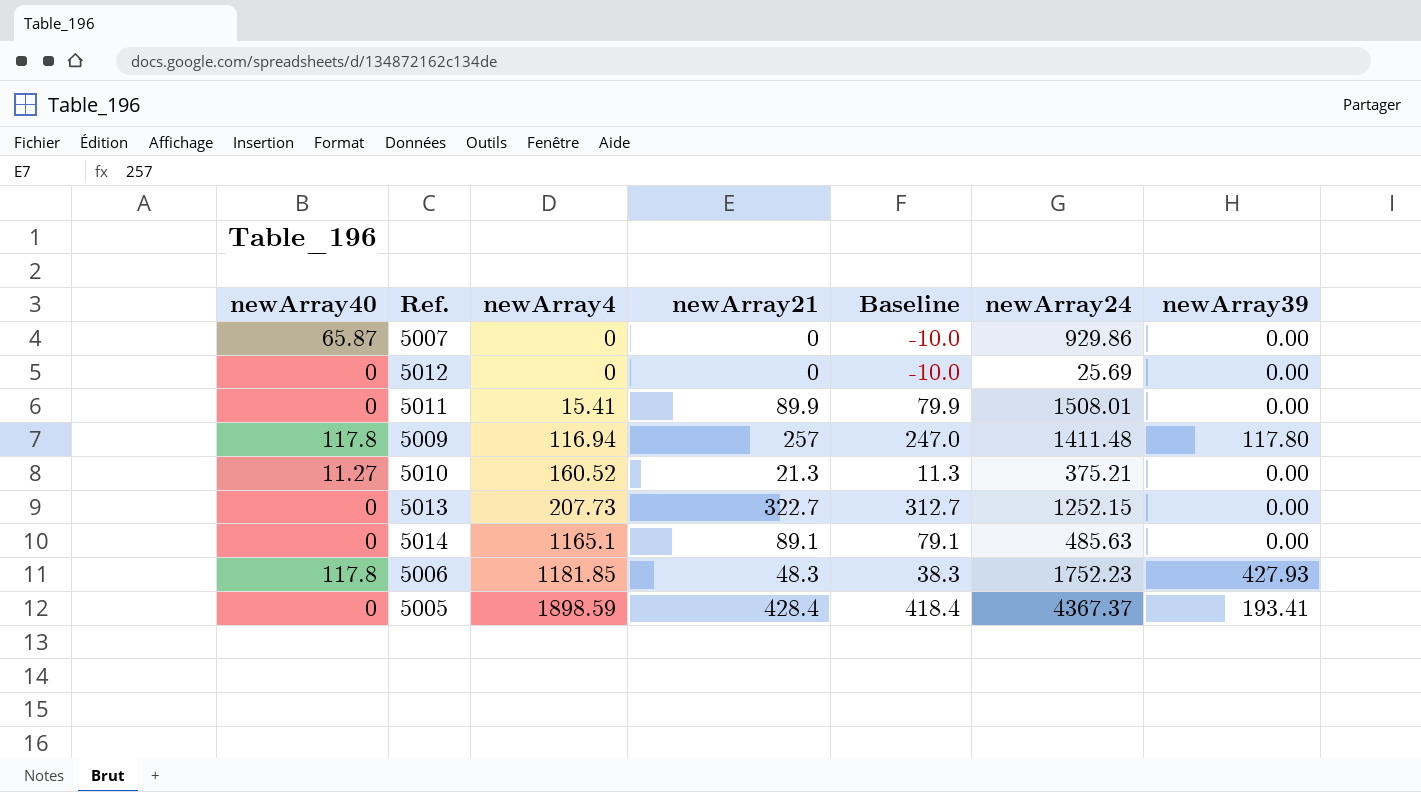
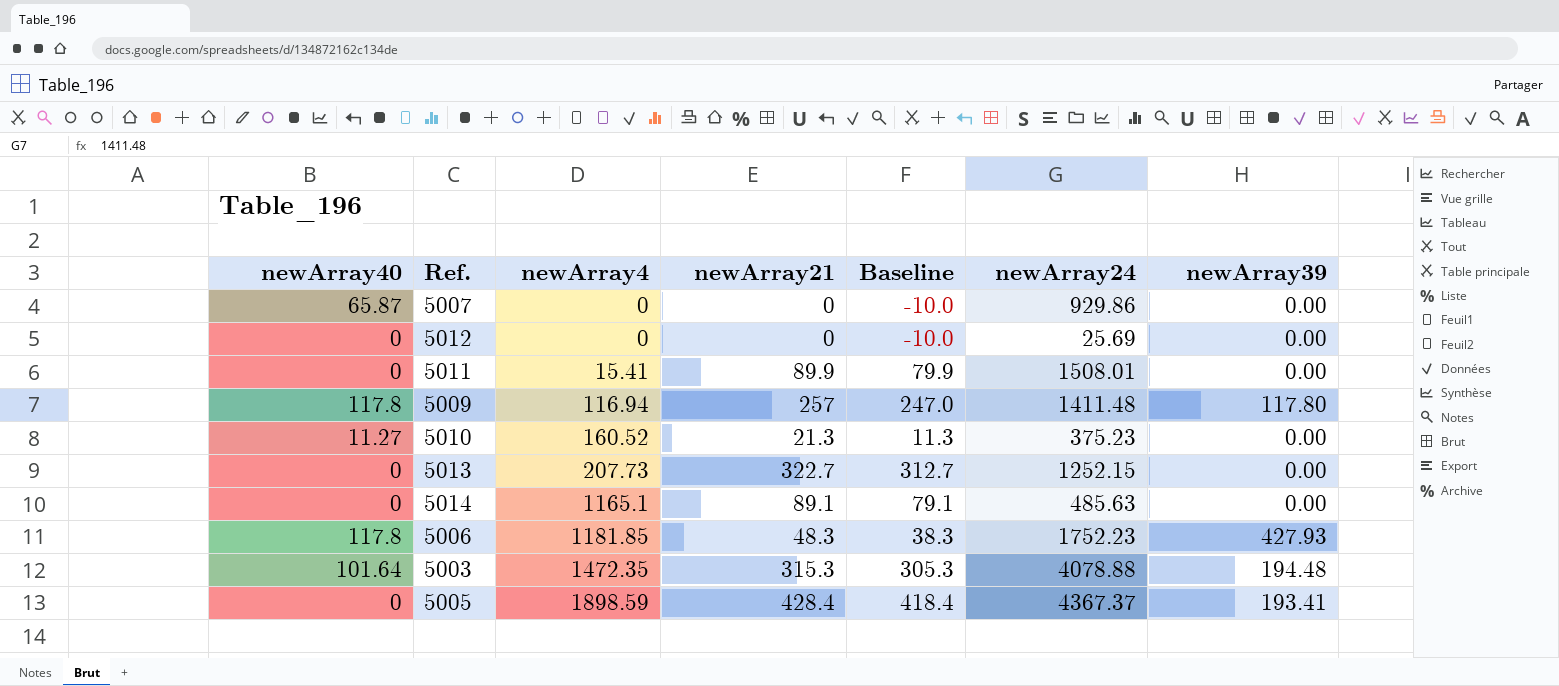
5010 | newArray24: 375.21 -> 375.23
row 5003: none -> 101.64 | 1472.35 | 315.3 | 305.3 | 4078.88 | 194.48

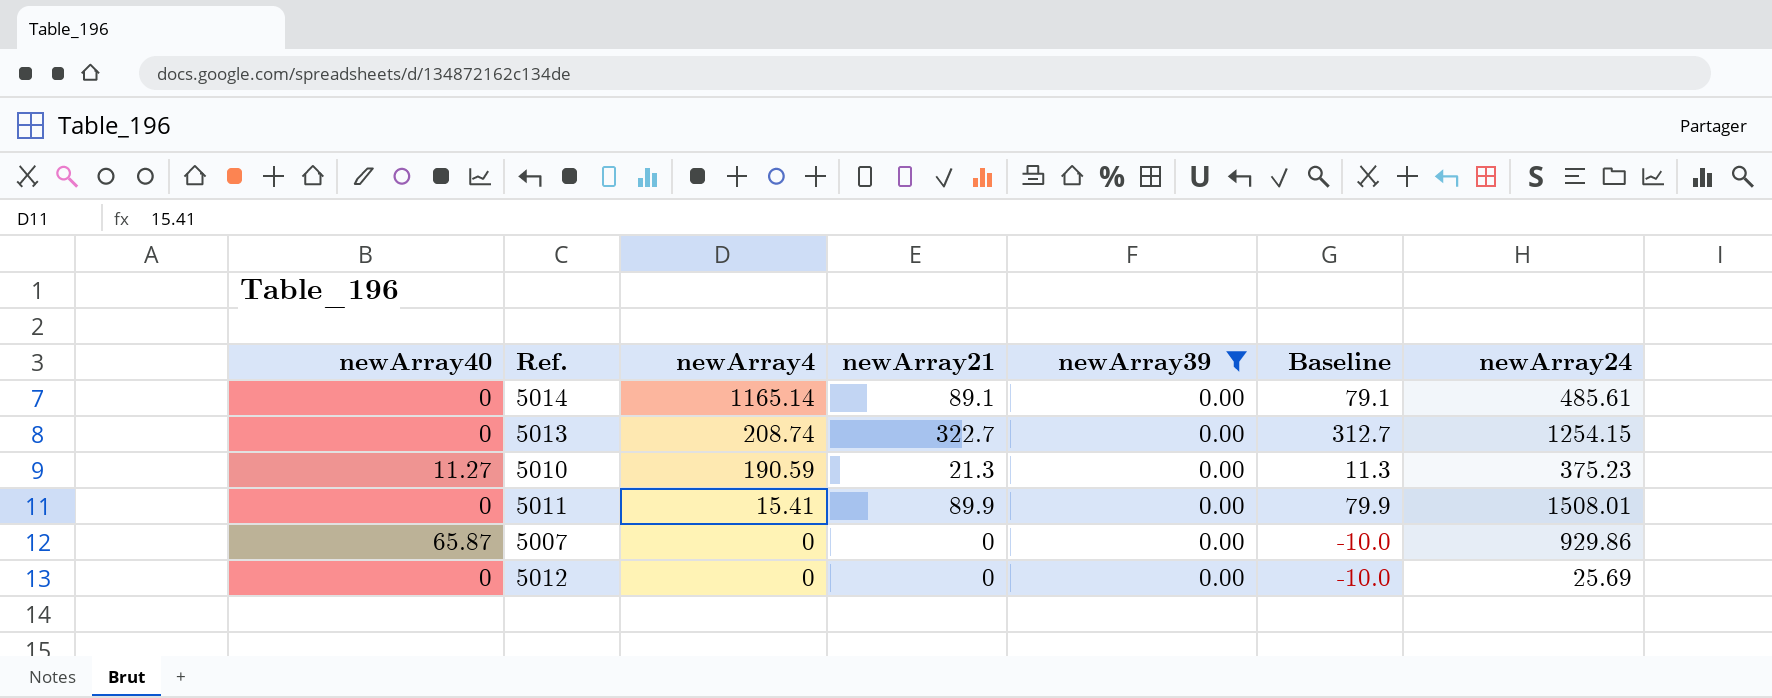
filter: none -> newArray39 = 0.00
row order: newArray4 ascending -> newArray4 descending
column newArray39 | position: 7 -> 5
5014 | newArray4: 1165.1 -> 1165.14
5014 | newArray24: 485.63 -> 485.61
5013 | newArray4: 207.73 -> 208.74
5013 | newArray24: 1252.15 -> 1254.15
5010 | newArray4: 160.52 -> 190.59

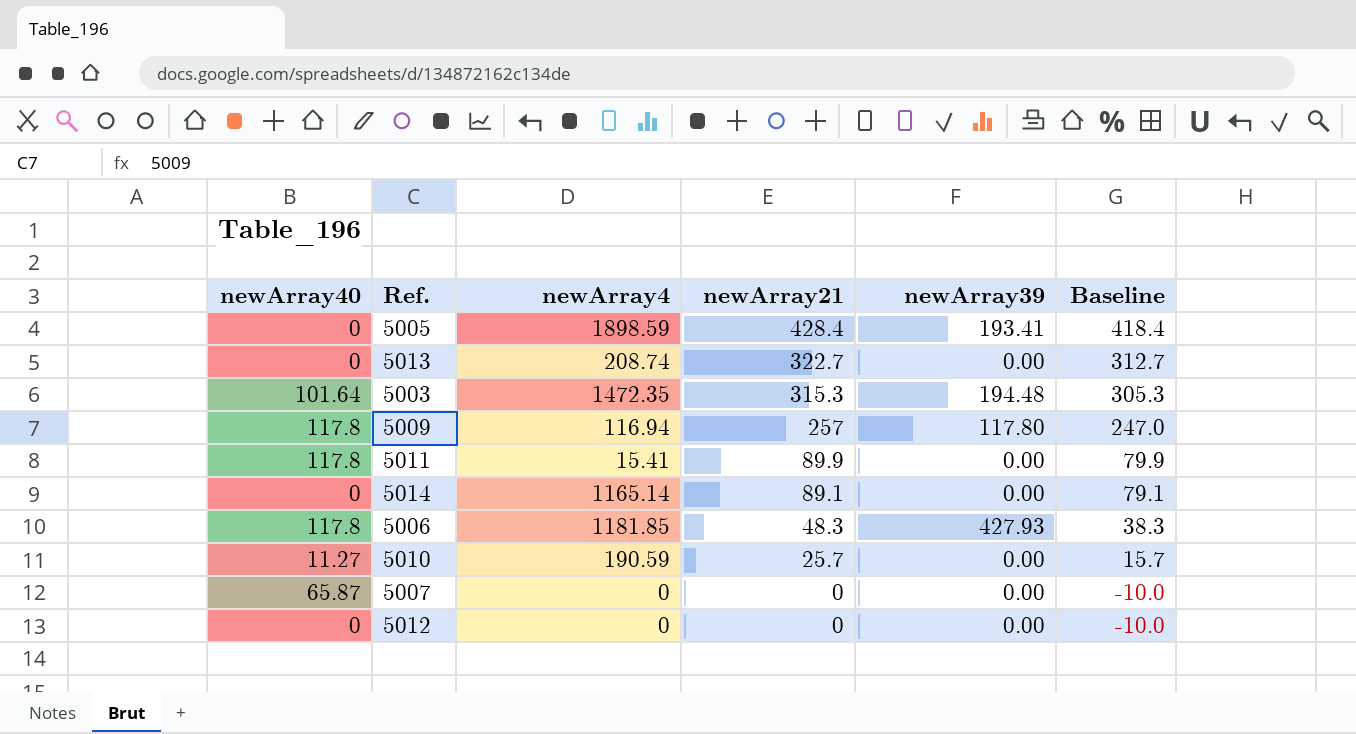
filter: newArray39 = 0.00 -> none
row order: newArray4 descending -> newArray21 descending
column newArray24 | position: 7 -> none
5011 | newArray40: 0 -> 117.8
5010 | newArray21: 21.3 -> 25.7
5010 | Baseline: 11.3 -> 15.7

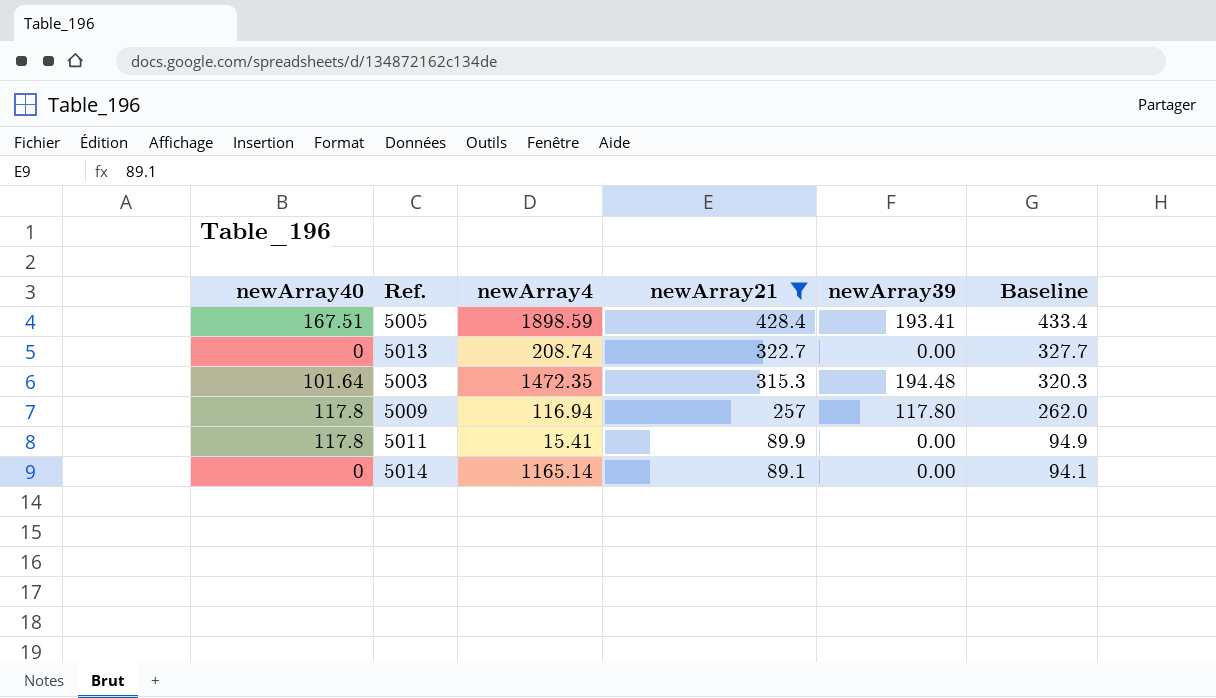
filter: none -> newArray21 >= 89.1
column Baseline | formula: [newArray21] - 10 -> [newArray21] + 5
5005 | newArray40: 0 -> 167.51

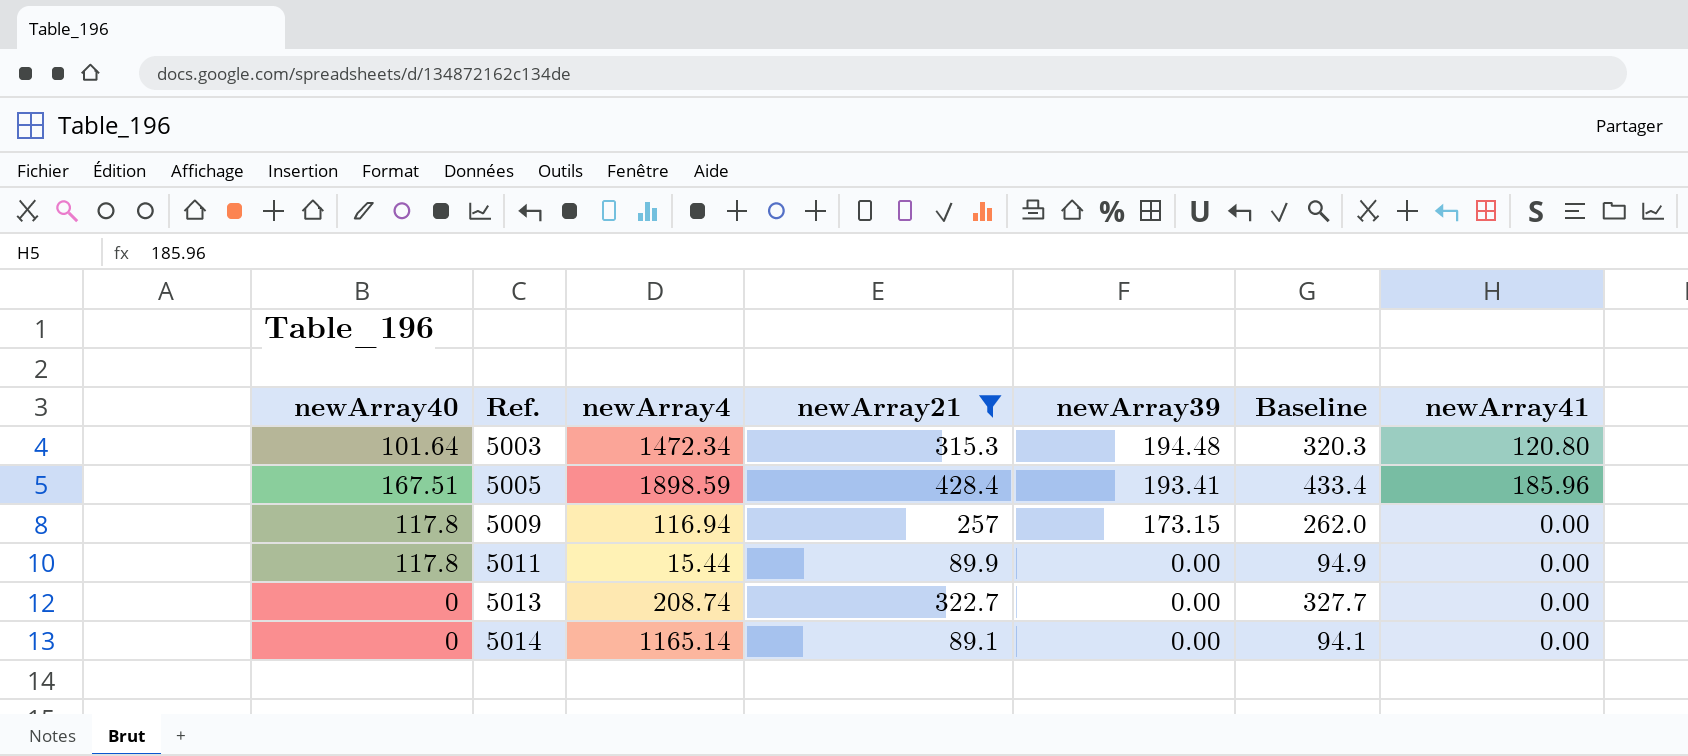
row order: newArray21 descending -> Ref. ascending
column newArray41 | position: none -> 7
5003 | newArray4: 1472.35 -> 1472.34
5009 | newArray39: 117.80 -> 173.15
5011 | newArray4: 15.41 -> 15.44

